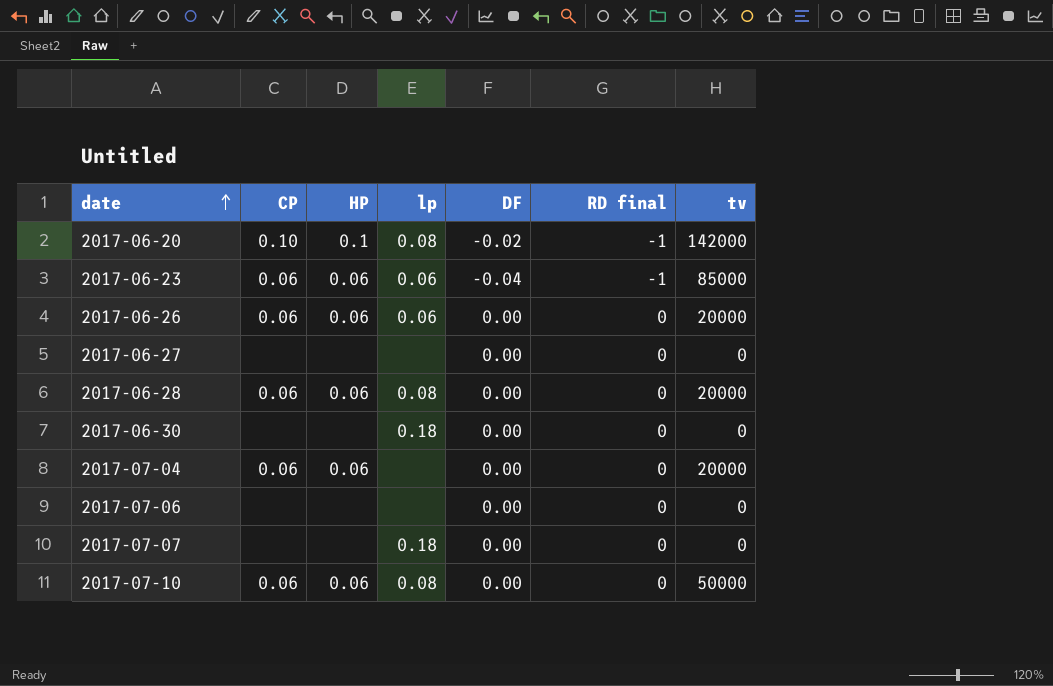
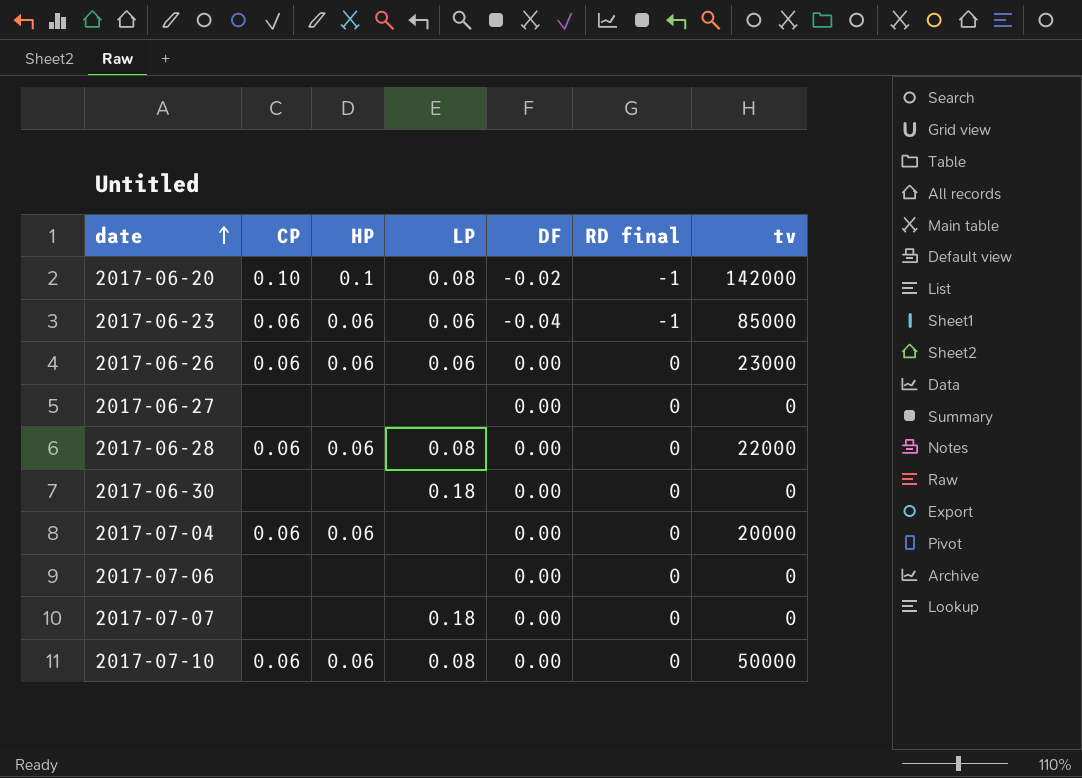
column name: lp -> LP
2017-06-26 | tv: 20000 -> 23000
2017-06-28 | tv: 20000 -> 22000

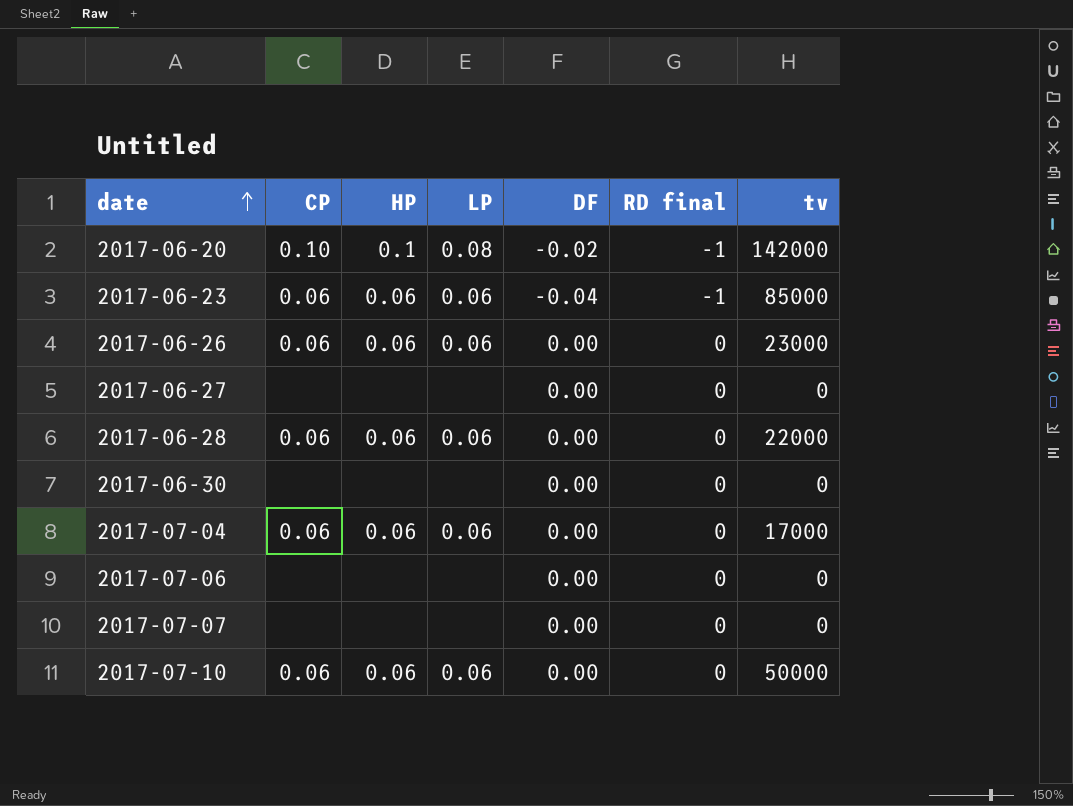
2017-06-28 | LP: 0.08 -> 0.06
2017-06-30 | LP: 0.18 -> none
2017-07-04 | LP: none -> 0.06
2017-07-04 | tv: 20000 -> 17000
2017-07-07 | LP: 0.18 -> none
2017-07-10 | LP: 0.08 -> 0.06

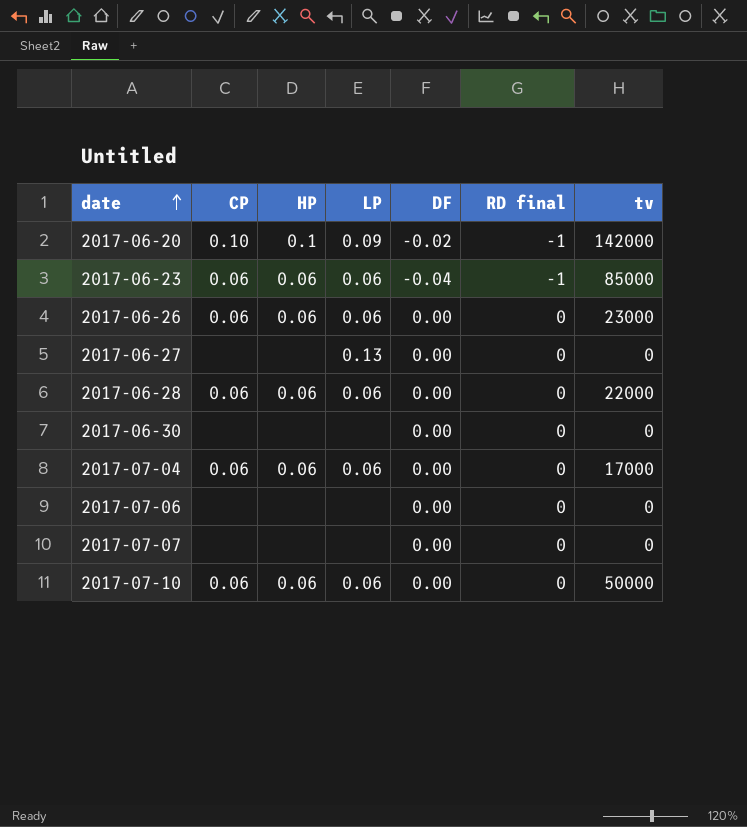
2017-06-20 | LP: 0.08 -> 0.09
2017-06-27 | LP: none -> 0.13

